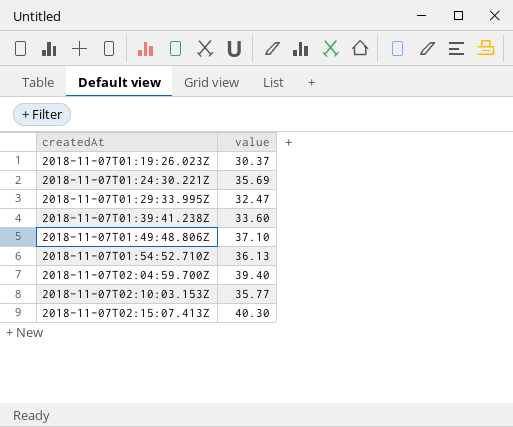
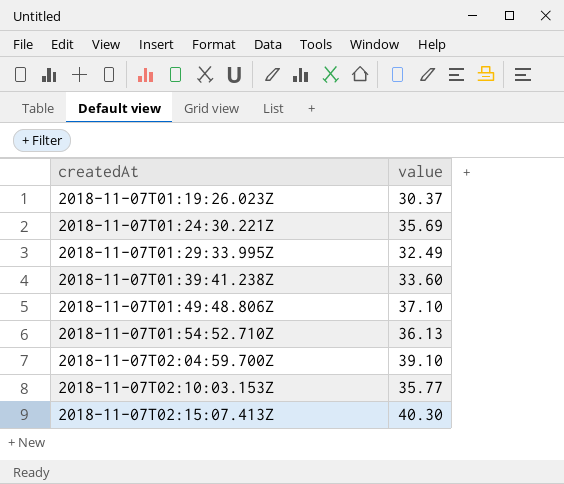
2018-11-07T01:29:33.995Z | value: 32.47 -> 32.49
2018-11-07T02:04:59.700Z | value: 39.40 -> 39.10

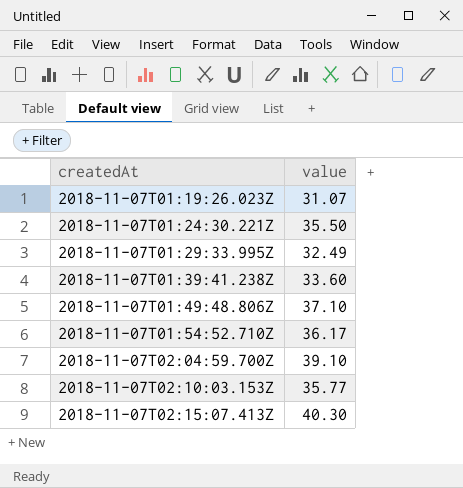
2018-11-07T01:19:26.023Z | value: 30.37 -> 31.07
2018-11-07T01:24:30.221Z | value: 35.69 -> 35.50
2018-11-07T01:54:52.710Z | value: 36.13 -> 36.17

